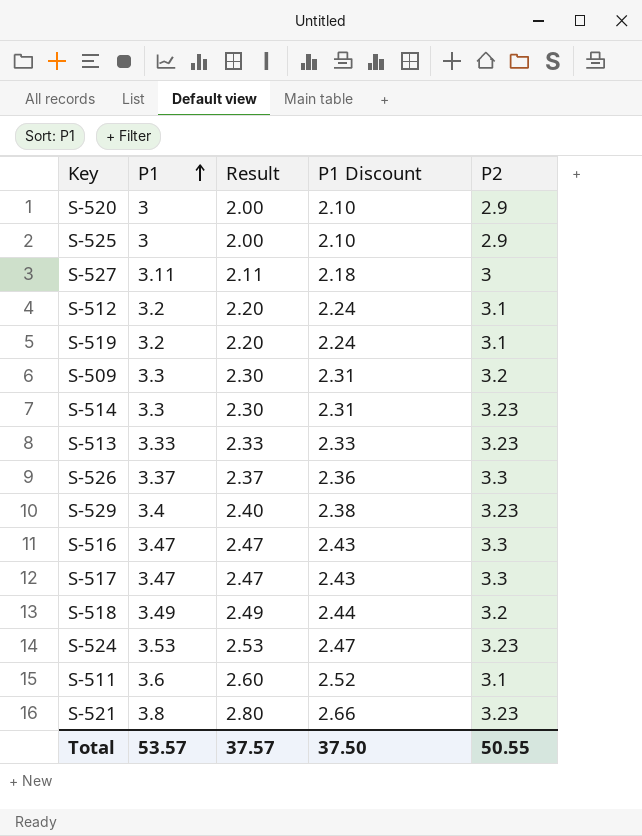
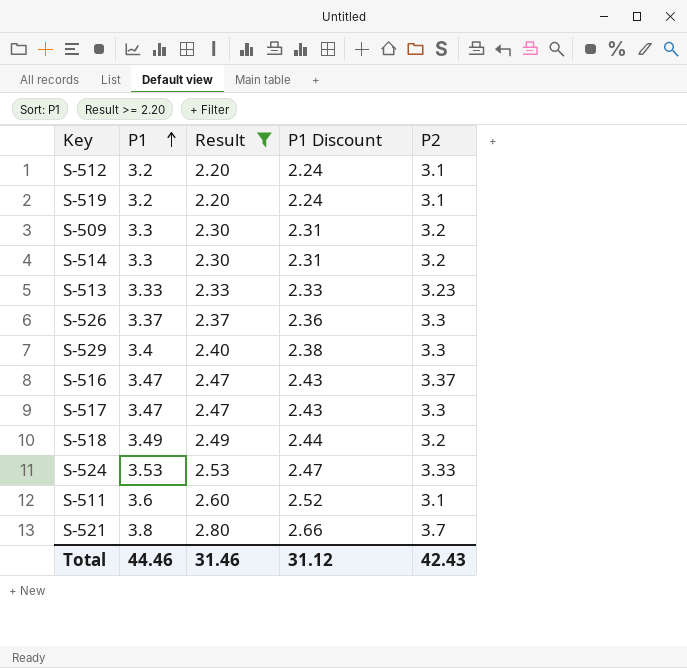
filter: none -> Result >= 2.20
S-514 | P2: 3.23 -> 3.2
S-529 | P2: 3.23 -> 3.3
S-516 | P2: 3.3 -> 3.37
S-524 | P2: 3.23 -> 3.33
S-521 | P2: 3.23 -> 3.7
Total | P1: 53.57 -> 44.46
Total | Result: 37.57 -> 31.46
Total | P1 Discount: 37.50 -> 31.12
Total | P2: 50.55 -> 42.43

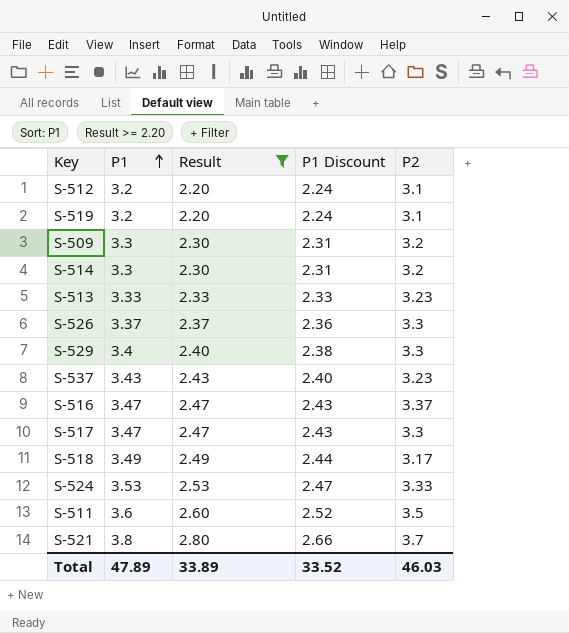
row S-537: none -> 3.43 | 2.43 | 2.40 | 3.23
S-518 | P2: 3.2 -> 3.17
S-511 | P2: 3.1 -> 3.5
Total | P1: 44.46 -> 47.89
Total | Result: 31.46 -> 33.89
Total | P1 Discount: 31.12 -> 33.52
Total | P2: 42.43 -> 46.03

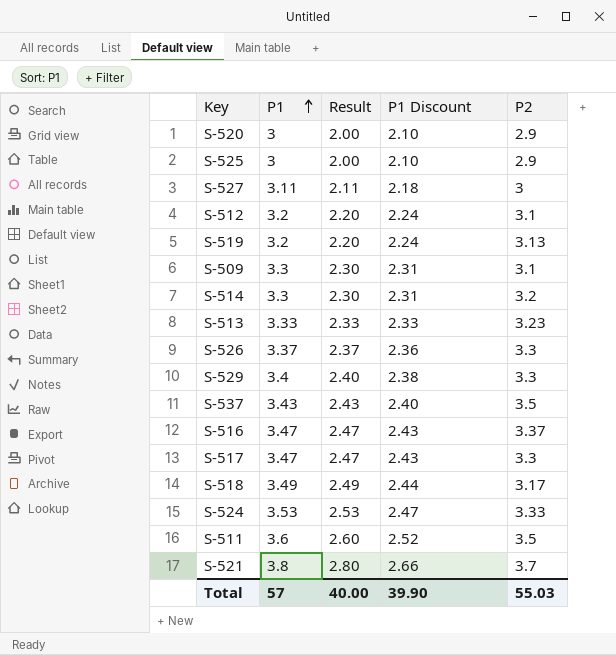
filter: Result >= 2.20 -> none
S-519 | P2: 3.1 -> 3.13
S-509 | P2: 3.2 -> 3.1
S-537 | P2: 3.23 -> 3.5
Total | P1: 47.89 -> 57
Total | Result: 33.89 -> 40.00
Total | P1 Discount: 33.52 -> 39.90
Total | P2: 46.03 -> 55.03

